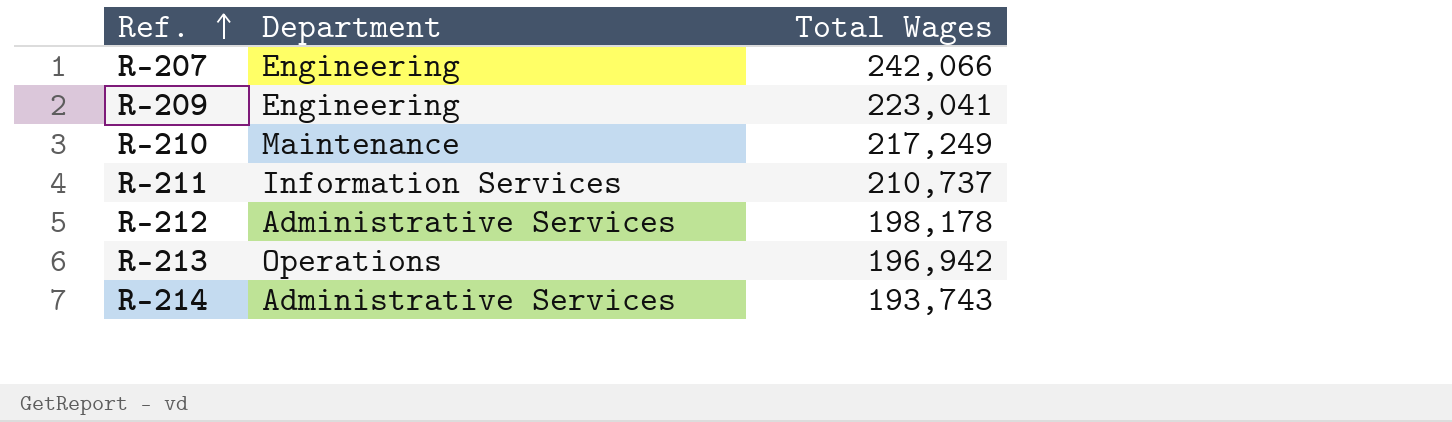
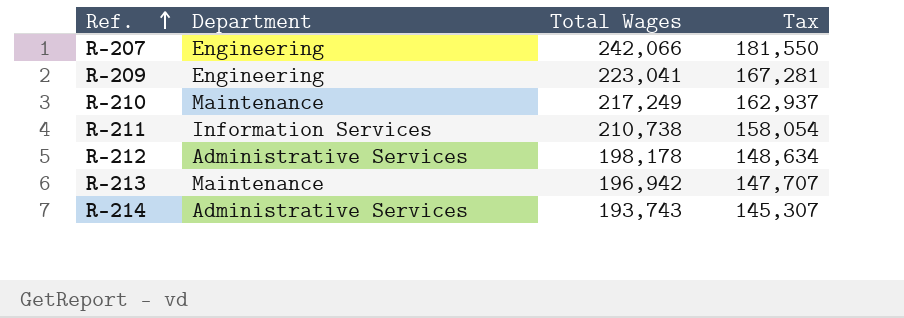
column Tax | formula: none -> [Total Wages] * 0.75
R-211 | Total Wages: 210,737 -> 210,738
R-213 | Department: Operations -> Maintenance

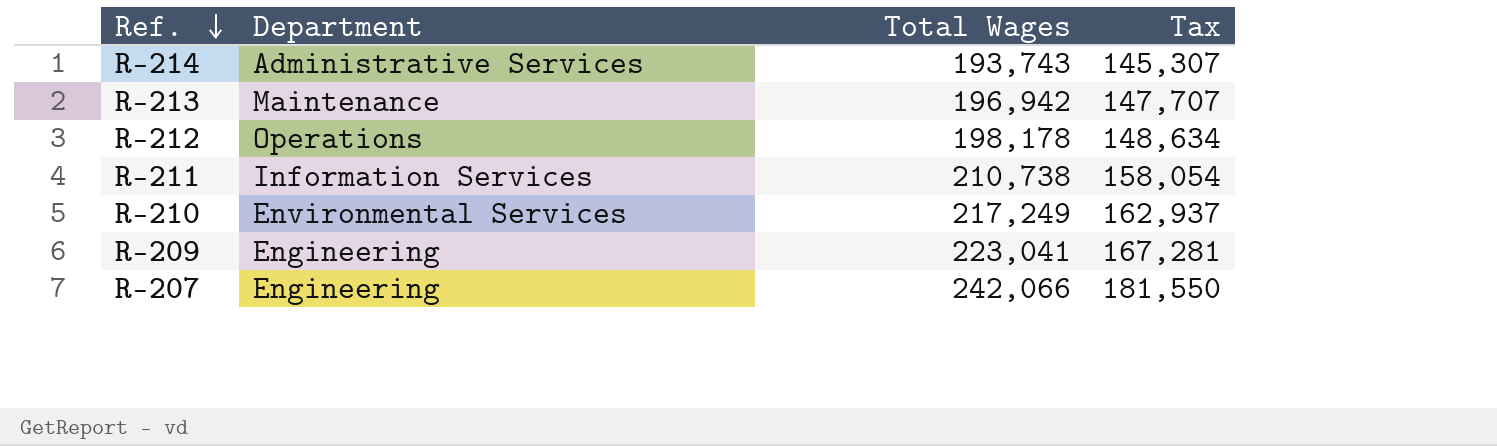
row order: Ref. ascending -> Ref. descending
R-212 | Department: Administrative Services -> Operations
R-210 | Department: Maintenance -> Environmental Services

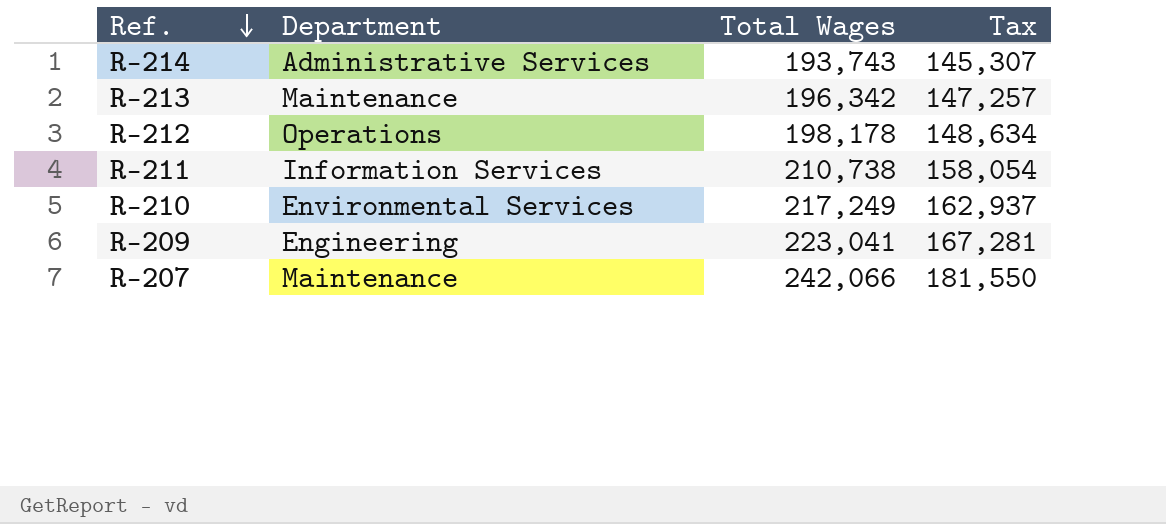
R-213 | Total Wages: 196,942 -> 196,342
R-213 | Tax: 147,707 -> 147,257
R-207 | Department: Engineering -> Maintenance

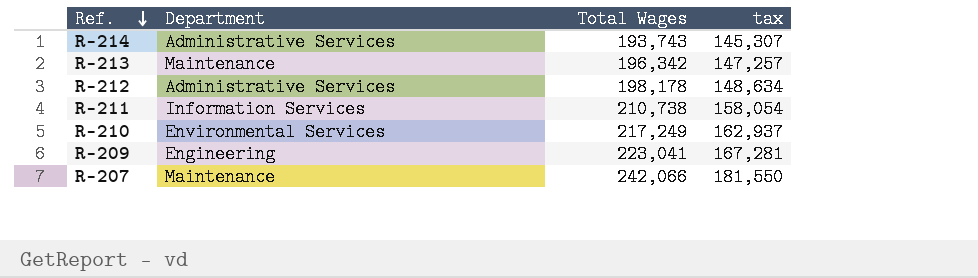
column name: Tax -> tax
R-212 | Department: Operations -> Administrative Services

